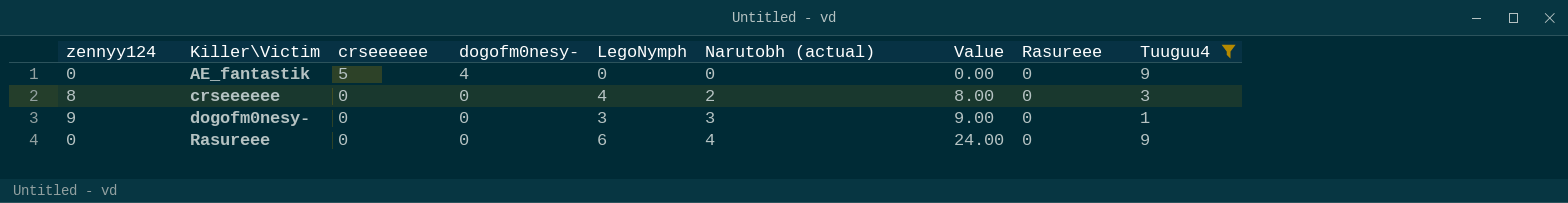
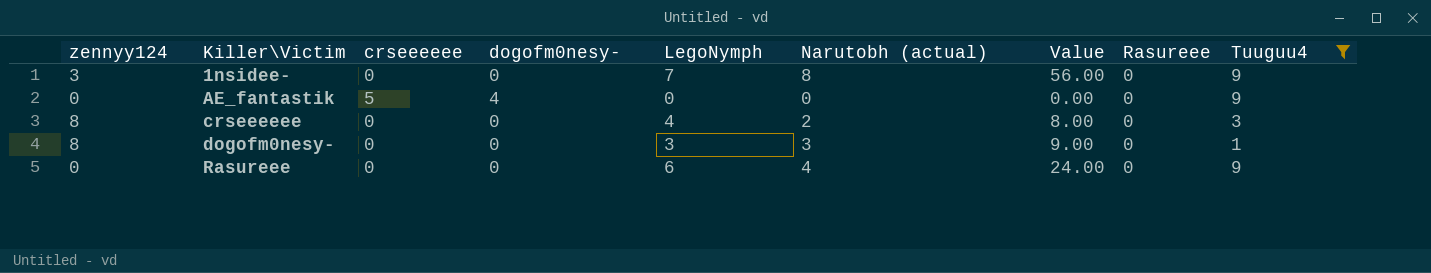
row 1nsidee-: none -> 3 | 0 | 0 | 7 | 8 | 56.00 | 0 | 9
dogofm0nesy- | zennyy124: 9 -> 8

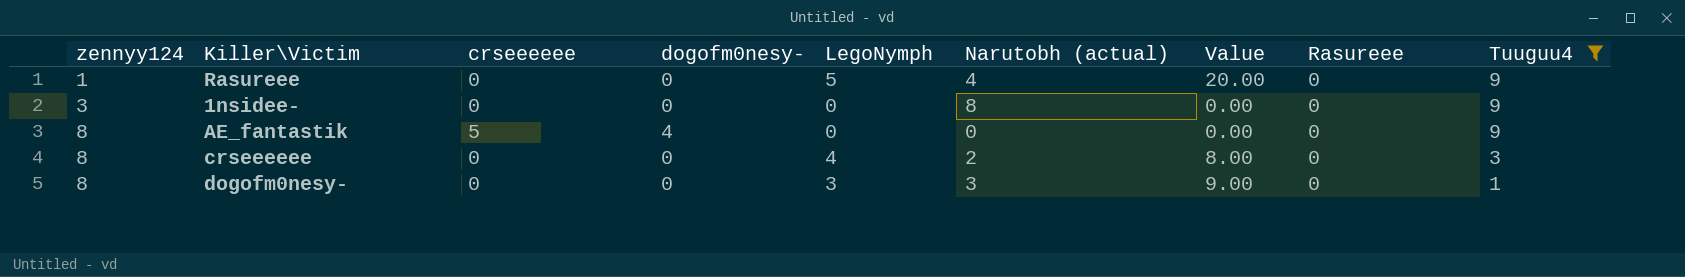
row order: Killer\Victim ascending -> zennyy124 ascending
Rasureee | zennyy124: 0 -> 1
Rasureee | LegoNymph: 6 -> 5
Rasureee | Value: 24.00 -> 20.00
1nsidee- | LegoNymph: 7 -> 0
1nsidee- | Value: 56.00 -> 0.00
AE_fantastik | zennyy124: 0 -> 8

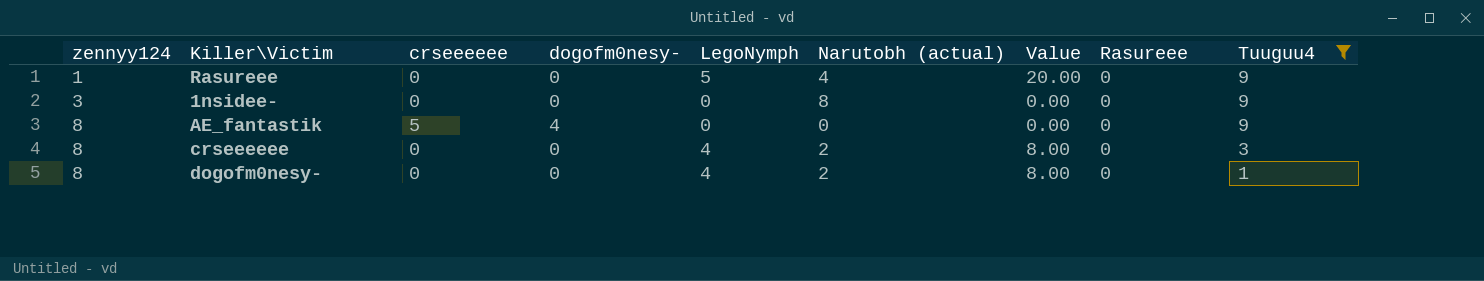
dogofm0nesy- | LegoNymph: 3 -> 4
dogofm0nesy- | Narutobh (actual): 3 -> 2
dogofm0nesy- | Value: 9.00 -> 8.00

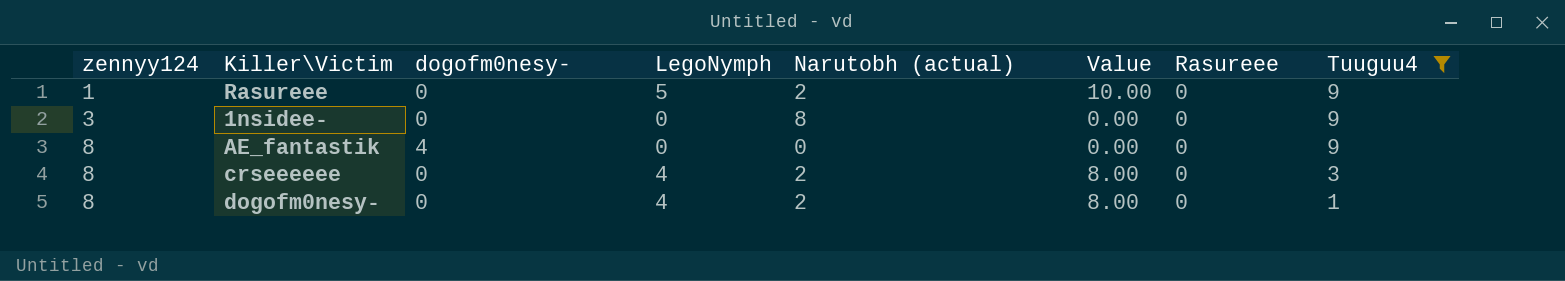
column crseeeeee | position: 3 -> none
Rasureee | Narutobh (actual): 4 -> 2
Rasureee | Value: 20.00 -> 10.00

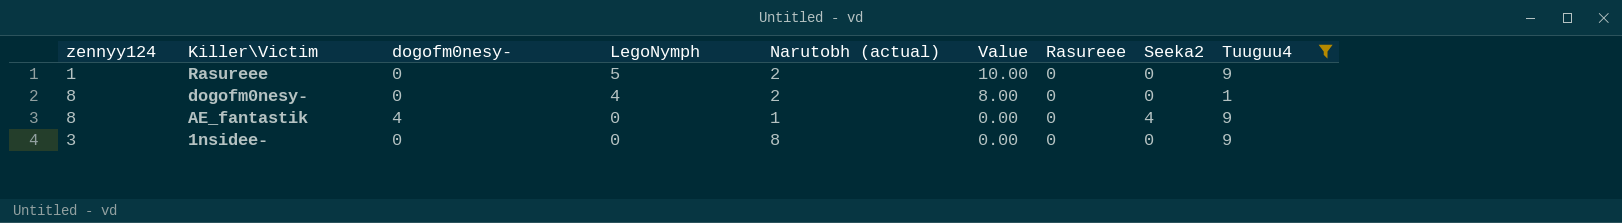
row order: zennyy124 ascending -> Killer\Victim descending
column Seeka2 | position: none -> 8
row crseeeeee: 8 | 0 | 4 | 2 | 8.00 | 0 | 3 -> none
AE_fantastik | Narutobh (actual): 0 -> 1

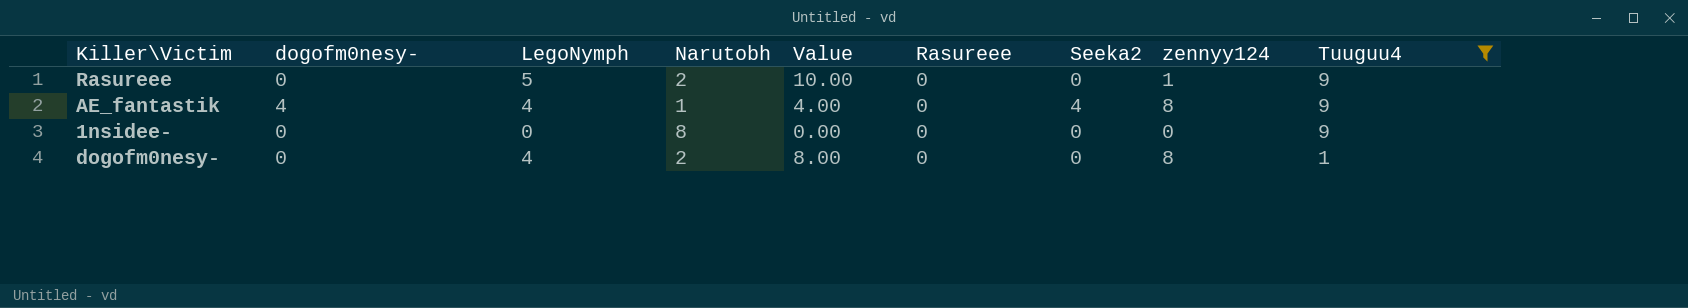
row order: Killer\Victim descending -> Tuuguu4 descending
column name: Narutobh (actual) -> Narutobh
column zennyy124 | position: 1 -> 8
AE_fantastik | LegoNymph: 0 -> 4
AE_fantastik | Value: 0.00 -> 4.00
1nsidee- | zennyy124: 3 -> 0

